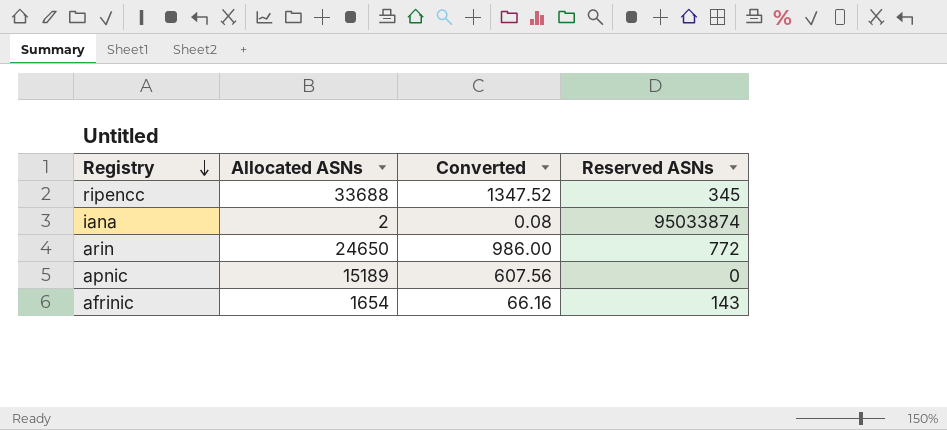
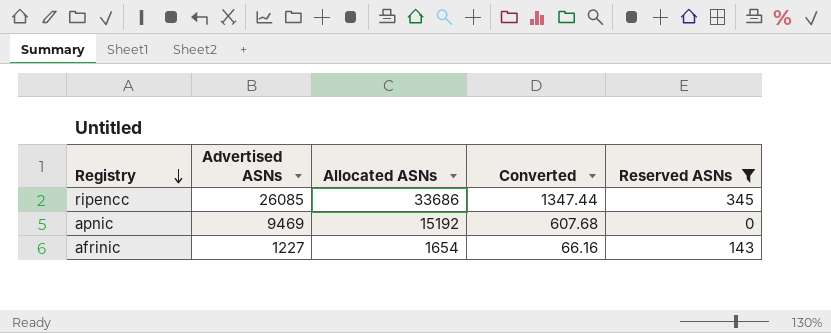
filter: none -> Reserved ASNs <= 345
column Advertised ASNs | position: none -> 2
ripencc | Allocated ASNs: 33688 -> 33686
ripencc | Converted: 1347.52 -> 1347.44
apnic | Allocated ASNs: 15189 -> 15192
apnic | Converted: 607.56 -> 607.68

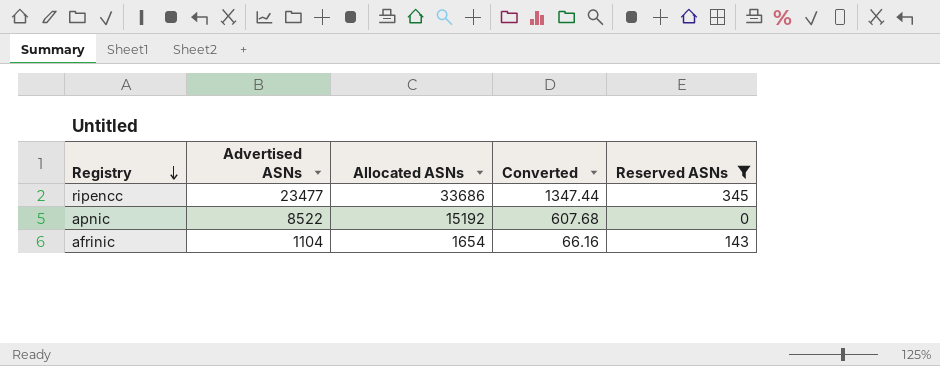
ripencc | Advertised ASNs: 26085 -> 23477
apnic | Advertised ASNs: 9469 -> 8522
afrinic | Advertised ASNs: 1227 -> 1104

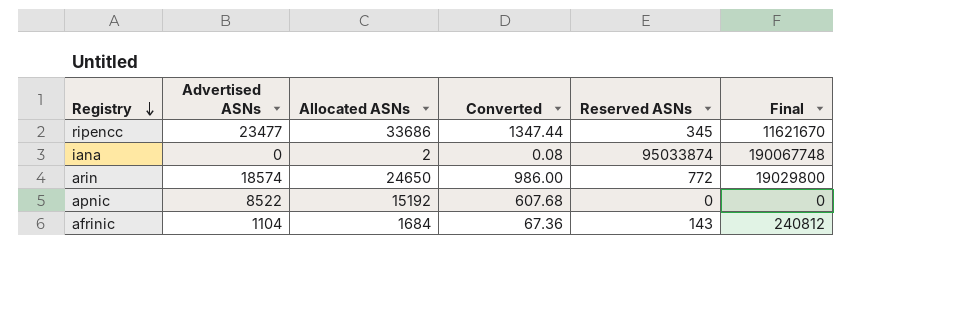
filter: Reserved ASNs <= 345 -> none
column Final | formula: none -> [Allocated ASNs] * [Reserved ASNs]
afrinic | Allocated ASNs: 1654 -> 1684
afrinic | Converted: 66.16 -> 67.36

